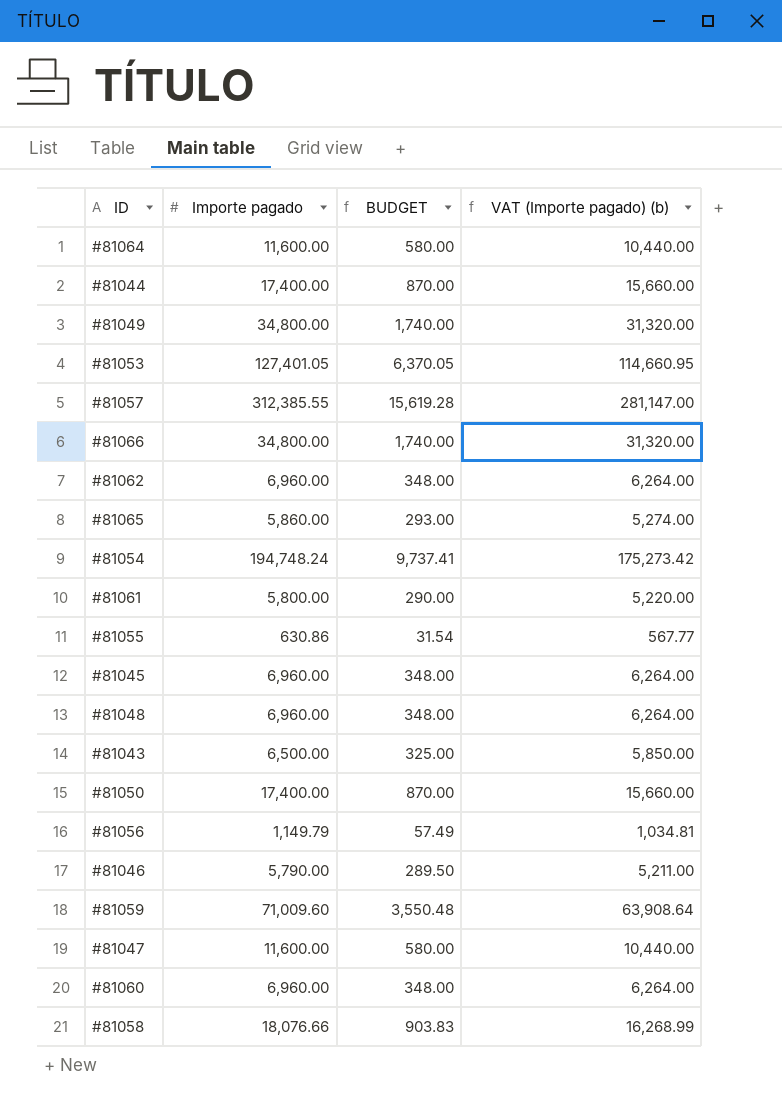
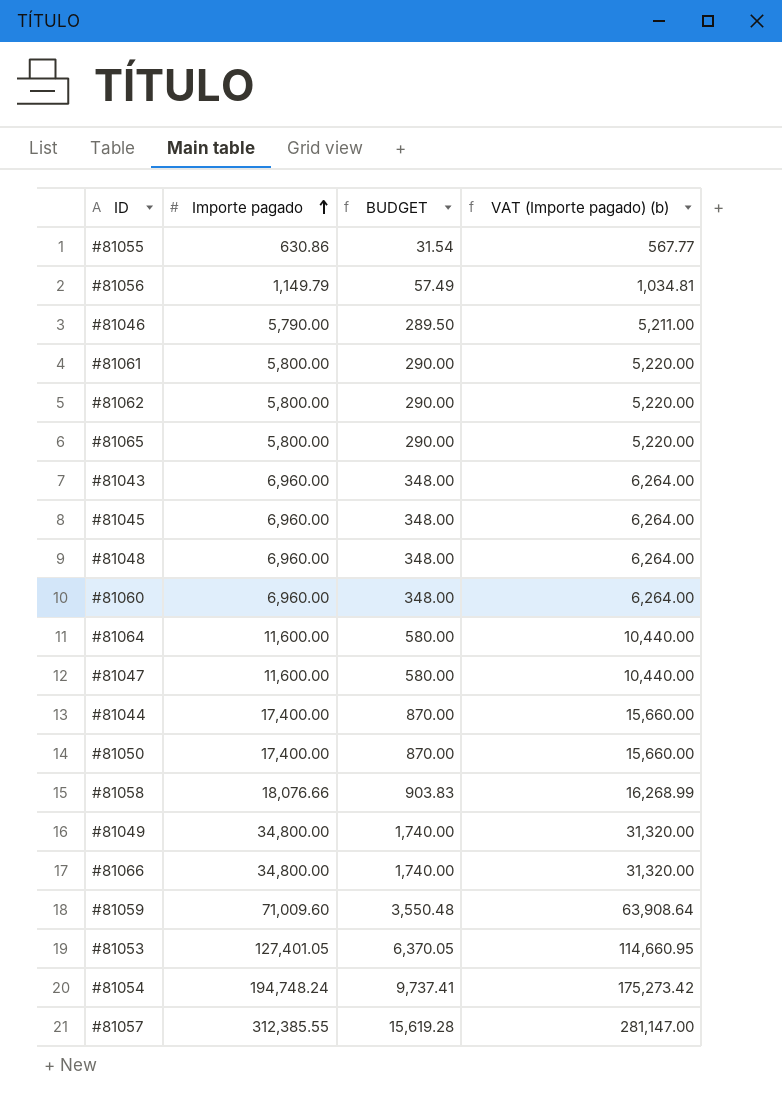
row order: none -> Importe pagado ascending
#81062 | Importe pagado: 6,960.00 -> 5,800.00
#81062 | BUDGET: 348.00 -> 290.00
#81062 | VAT (Importe pagado) (b): 6,264.00 -> 5,220.00
#81065 | Importe pagado: 5,860.00 -> 5,800.00
#81065 | BUDGET: 293.00 -> 290.00
#81065 | VAT (Importe pagado) (b): 5,274.00 -> 5,220.00
#81043 | Importe pagado: 6,500.00 -> 6,960.00
#81043 | BUDGET: 325.00 -> 348.00
#81043 | VAT (Importe pagado) (b): 5,850.00 -> 6,264.00

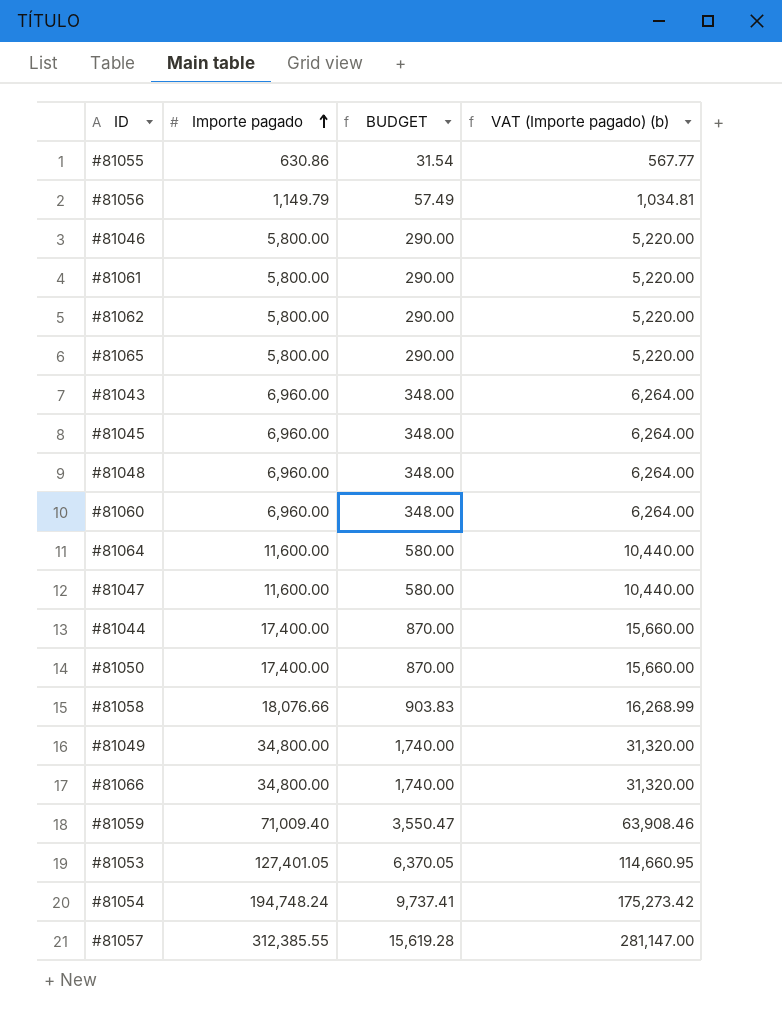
#81046 | Importe pagado: 5,790.00 -> 5,800.00
#81046 | BUDGET: 289.50 -> 290.00
#81046 | VAT (Importe pagado) (b): 5,211.00 -> 5,220.00
#81059 | Importe pagado: 71,009.60 -> 71,009.40
#81059 | BUDGET: 3,550.48 -> 3,550.47
#81059 | VAT (Importe pagado) (b): 63,908.64 -> 63,908.46

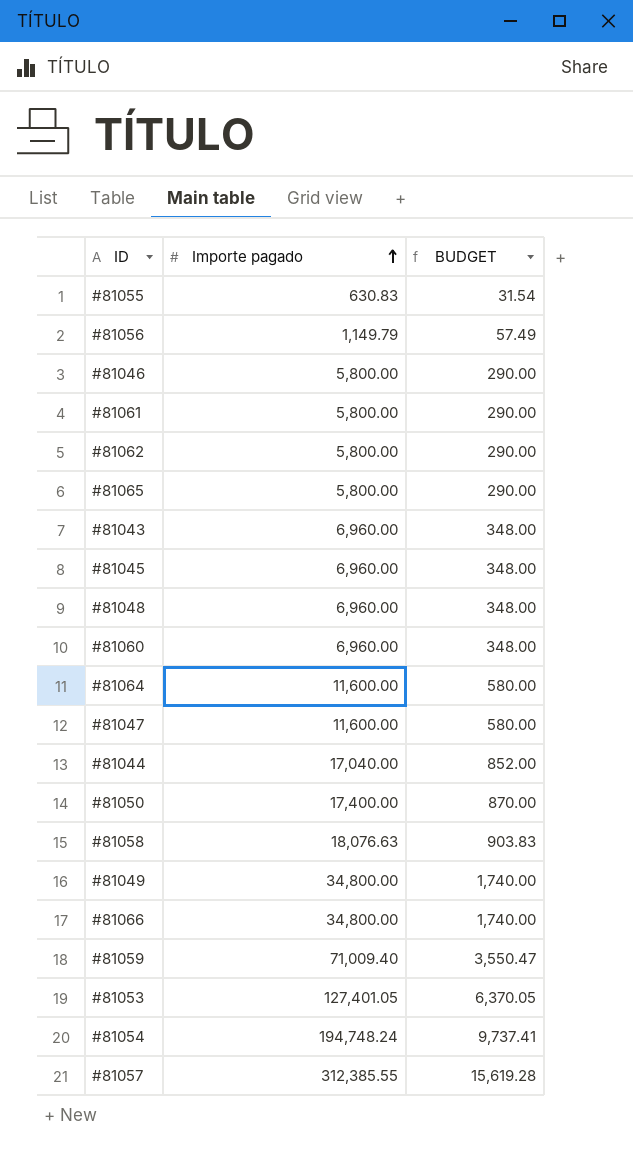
column VAT (Importe pagado) (b) | formula: [Importe pagado] * 0.9 -> none
#81055 | Importe pagado: 630.86 -> 630.83
#81044 | Importe pagado: 17,400.00 -> 17,040.00
#81044 | BUDGET: 870.00 -> 852.00
#81058 | Importe pagado: 18,076.66 -> 18,076.63

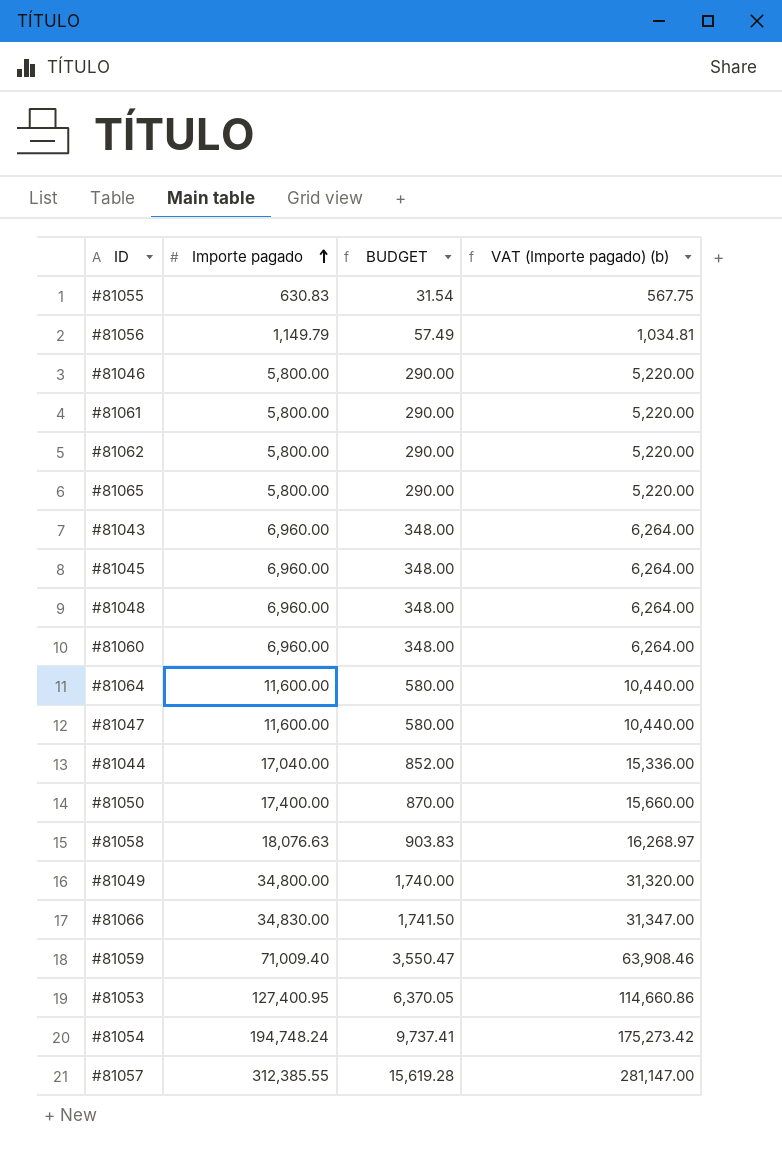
column VAT (Importe pagado) (b) | formula: none -> [Importe pagado] * 0.9
#81066 | Importe pagado: 34,800.00 -> 34,830.00
#81066 | BUDGET: 1,740.00 -> 1,741.50
#81053 | Importe pagado: 127,401.05 -> 127,400.95

